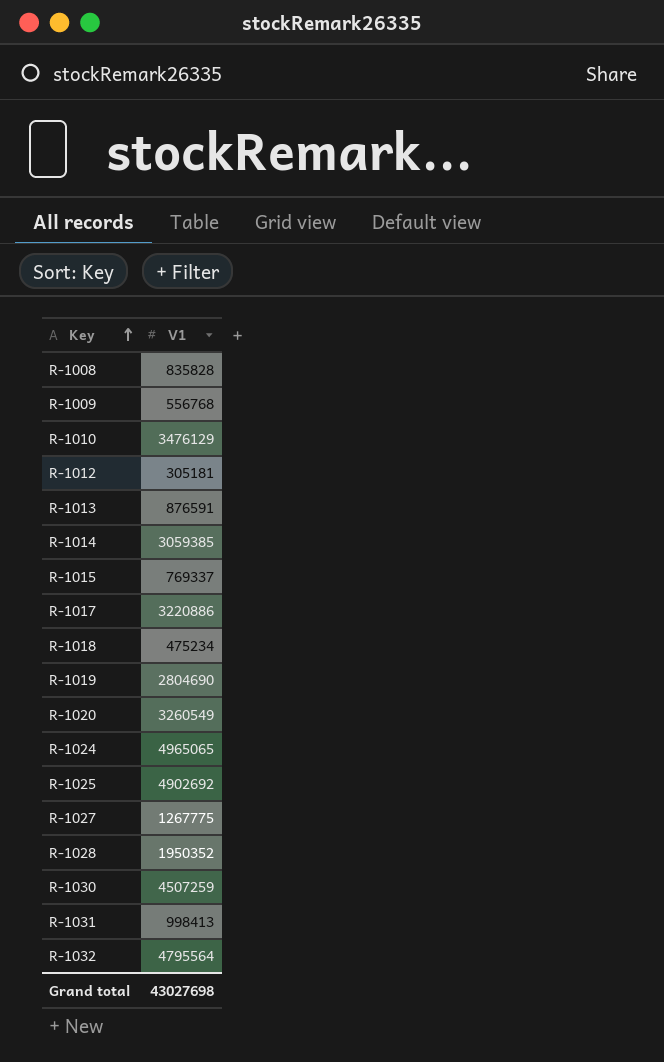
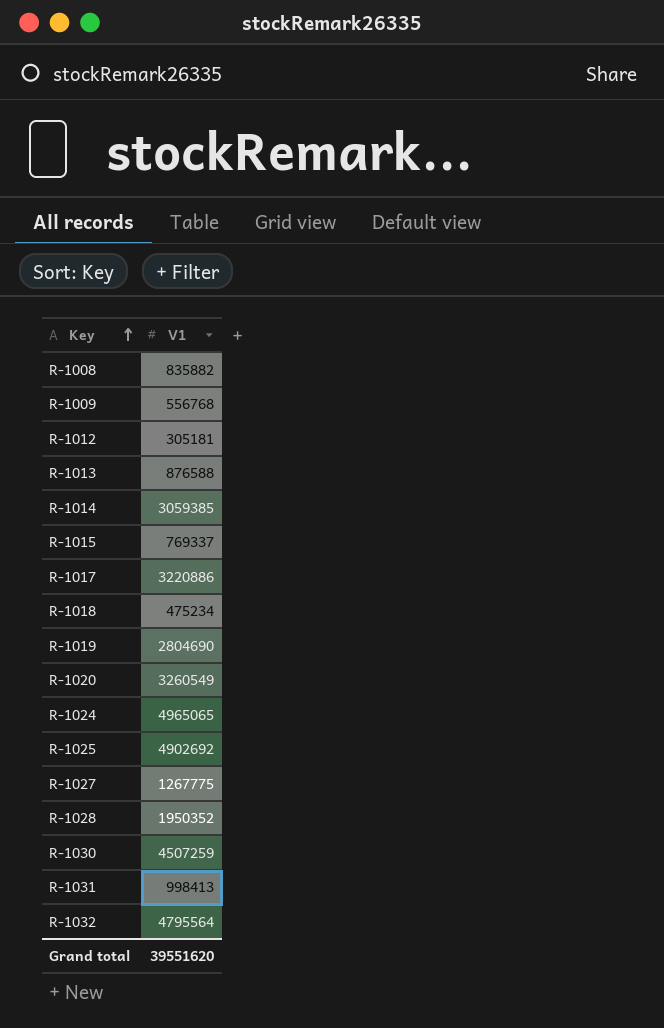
row R-1010: 3476129 -> none
R-1008 | V1: 835828 -> 835882
R-1013 | V1: 876591 -> 876588
Grand total | V1: 43027698 -> 39551620

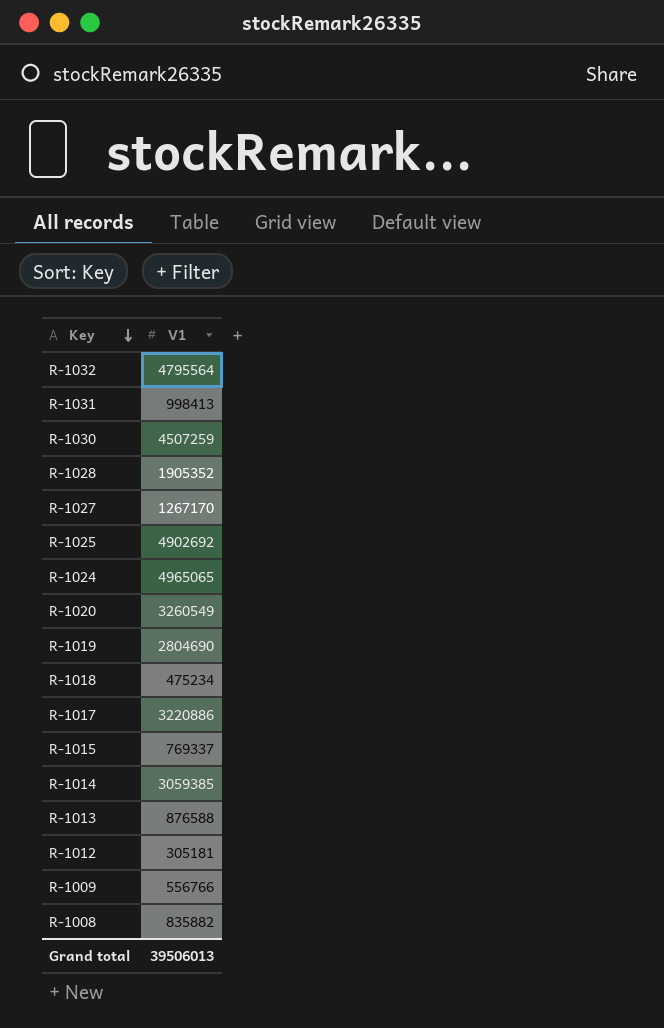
row order: Key ascending -> Key descending
R-1028 | V1: 1950352 -> 1905352
R-1027 | V1: 1267775 -> 1267170
R-1009 | V1: 556768 -> 556766
Grand total | V1: 39551620 -> 39506013

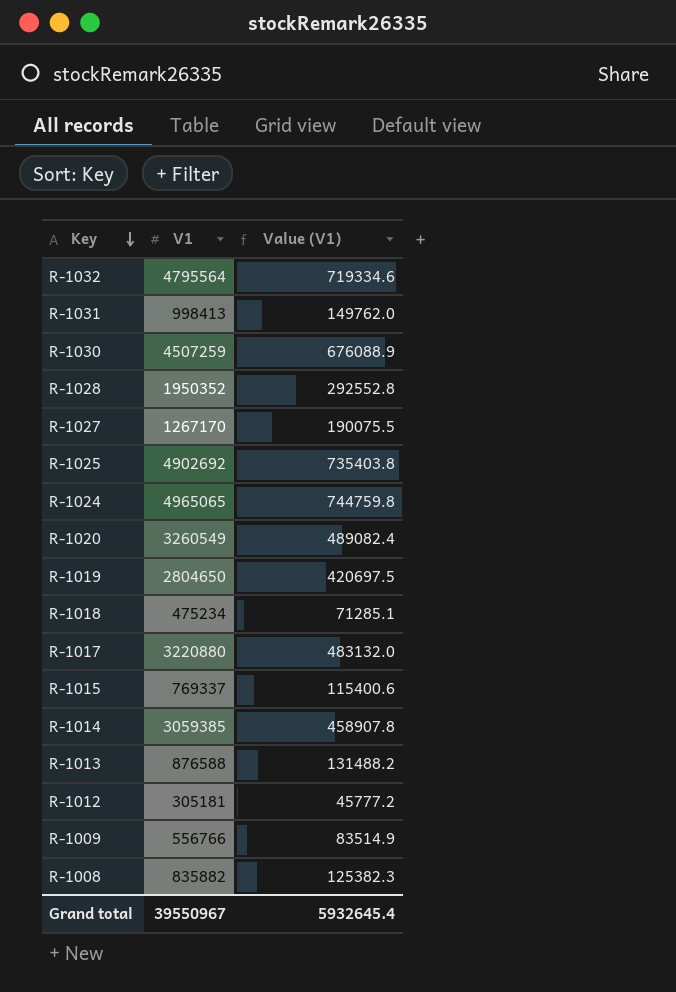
column Value (V1) | formula: none -> [V1] * 0.15
R-1028 | V1: 1905352 -> 1950352
R-1019 | V1: 2804690 -> 2804650
R-1017 | V1: 3220886 -> 3220880
Grand total | V1: 39506013 -> 39550967

